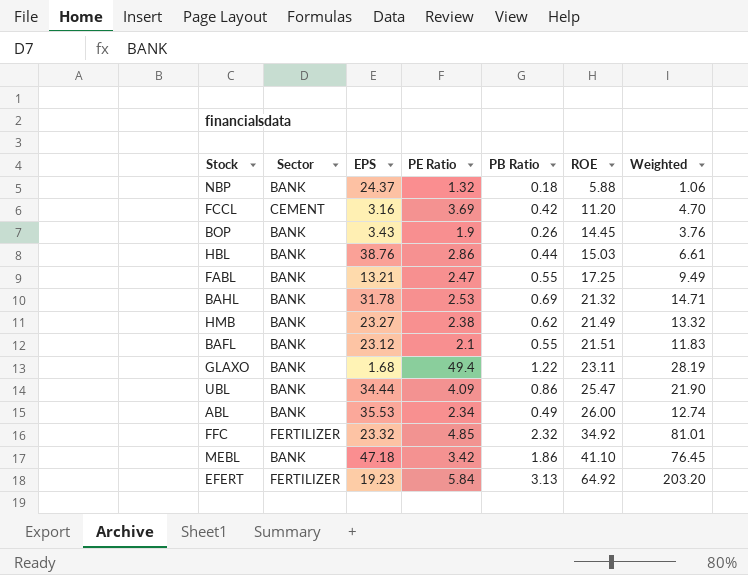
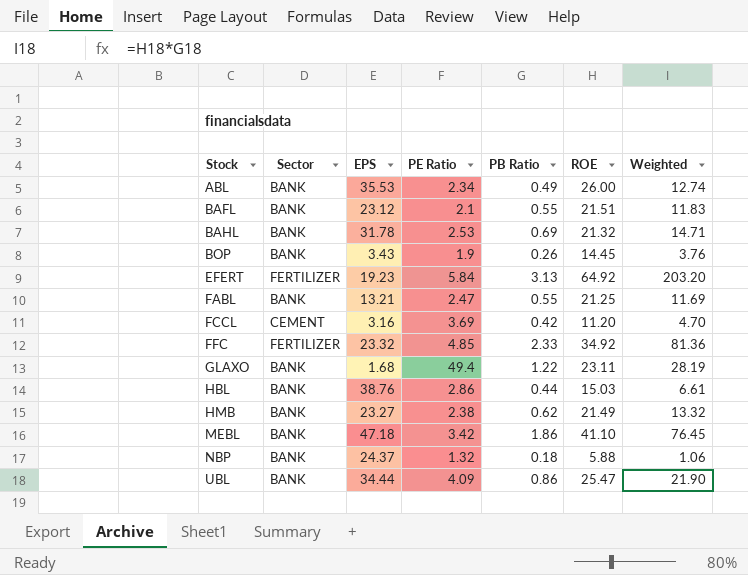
row order: ROE ascending -> Stock ascending
FABL | ROE: 17.25 -> 21.25
FABL | Weighted: 9.49 -> 11.69
FFC | PB Ratio: 2.32 -> 2.33
FFC | Weighted: 81.01 -> 81.36

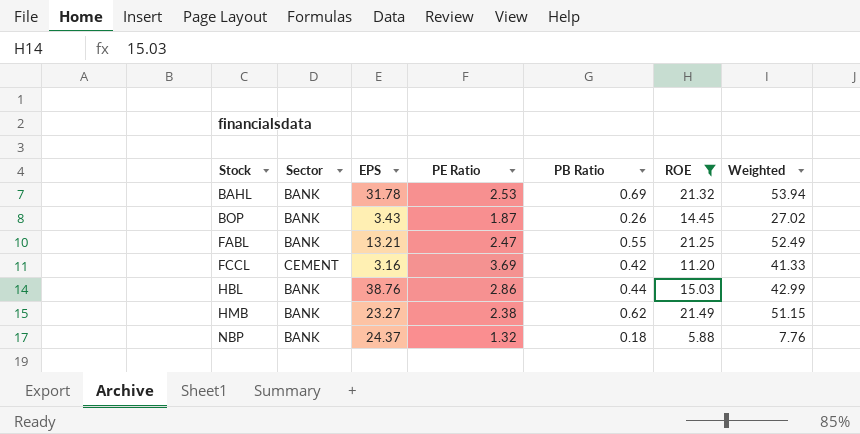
filter: none -> ROE <= 21.49
column Weighted | formula: [PB Ratio] * [ROE] -> [PE Ratio] * [ROE]
BOP | PE Ratio: 1.9 -> 1.87

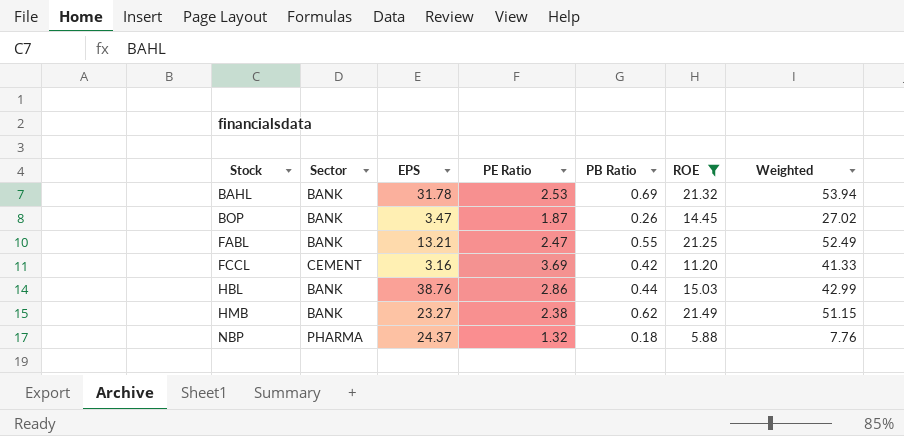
BOP | EPS: 3.43 -> 3.47
NBP | Sector: BANK -> PHARMA

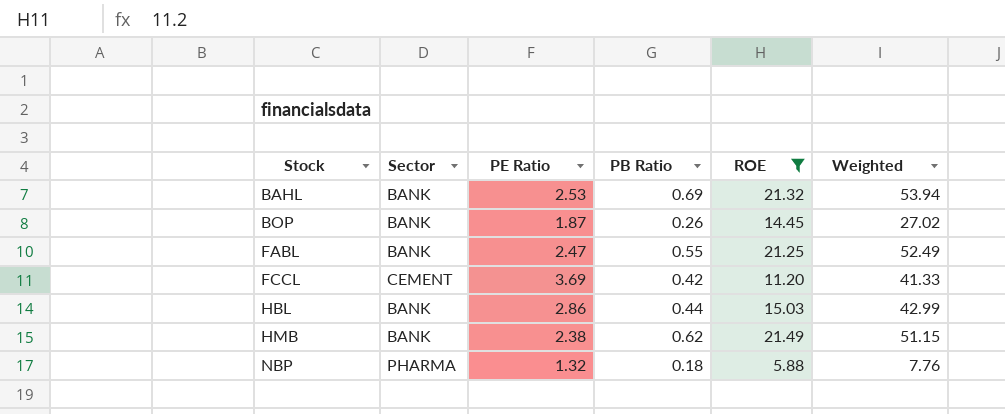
column EPS | position: 3 -> none

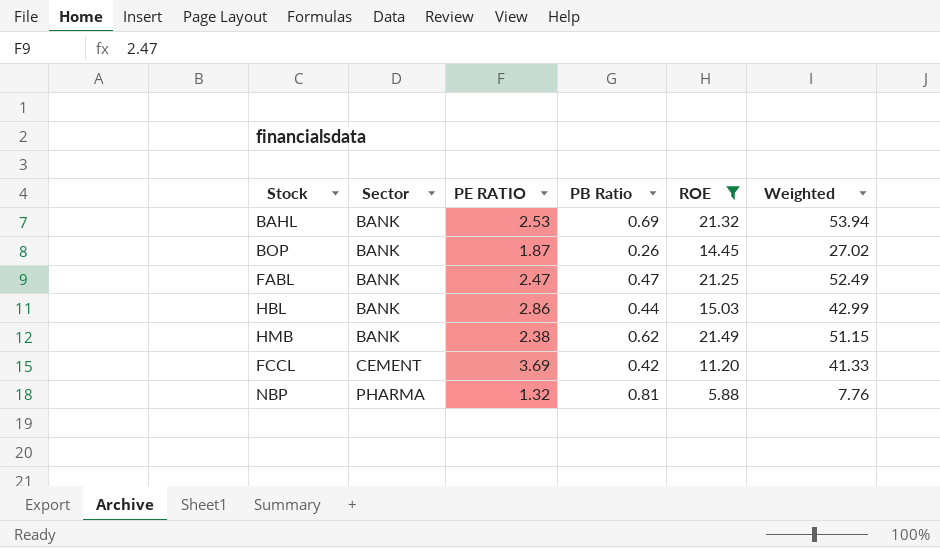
row order: Stock ascending -> Sector ascending
column name: PE Ratio -> PE RATIO
FABL | PB Ratio: 0.55 -> 0.47
NBP | PB Ratio: 0.18 -> 0.81

